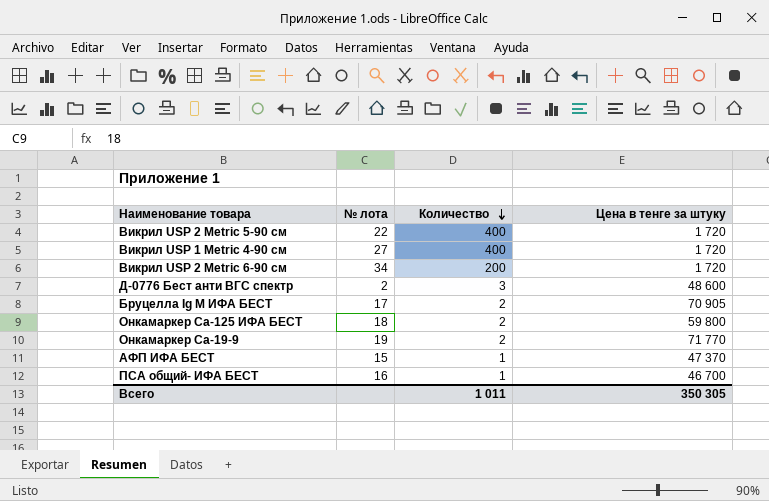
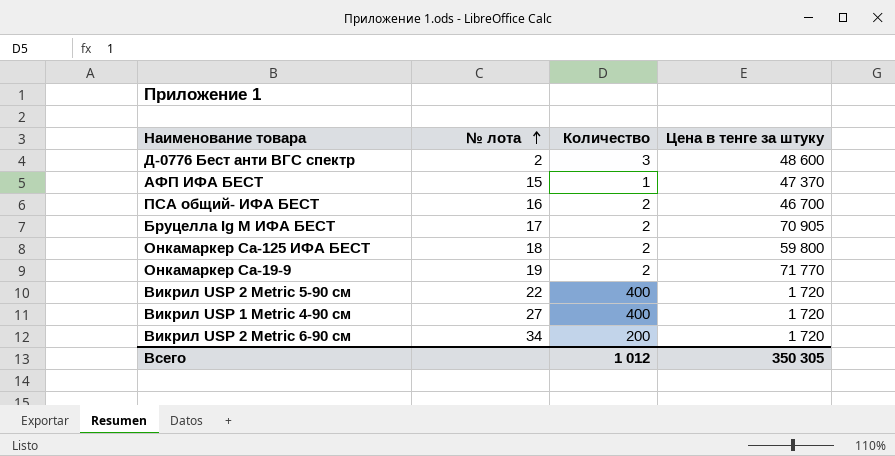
row order: Количество descending -> № лота ascending
ПСА общий- ИФА БЕСТ | Количество: 1 -> 2
Всего | Количество: 1 011 -> 1 012

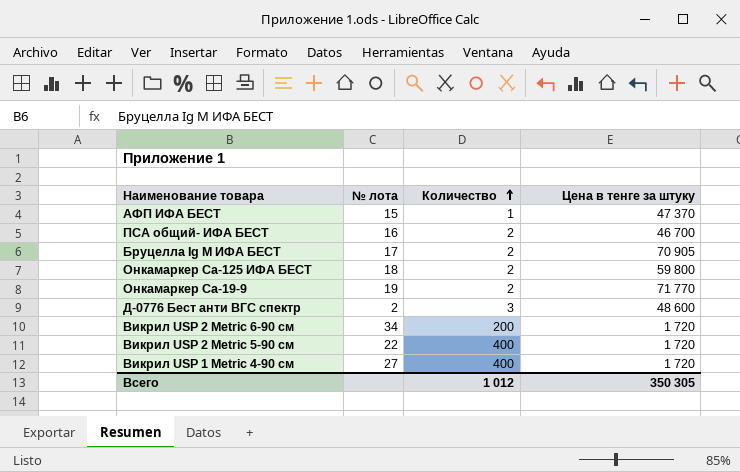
row order: № лота ascending -> Количество ascending

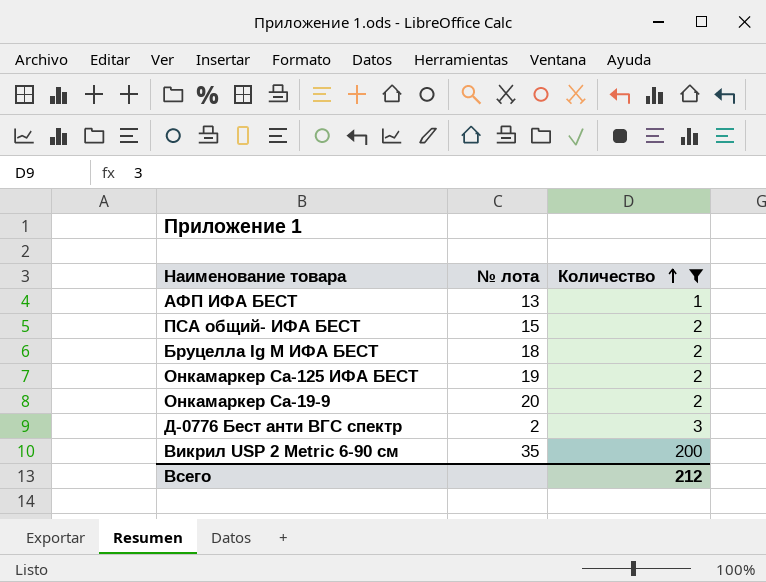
filter: none -> Количество != 400
column Цена в тенге за штуку | position: 4 -> none
АФП ИФА БЕСТ | № лота: 15 -> 13
ПСА общий- ИФА БЕСТ | № лота: 16 -> 15
Бруцелла Ig M ИФА БЕСТ | № лота: 17 -> 18
Онкамаркер Са-125 ИФА БЕСТ | № лота: 18 -> 19
Онкамаркер Са-19-9 | № лота: 19 -> 20
Викрил USP 2 Metric 6-90 см | № лота: 34 -> 35
Всего | Количество: 1 012 -> 212

